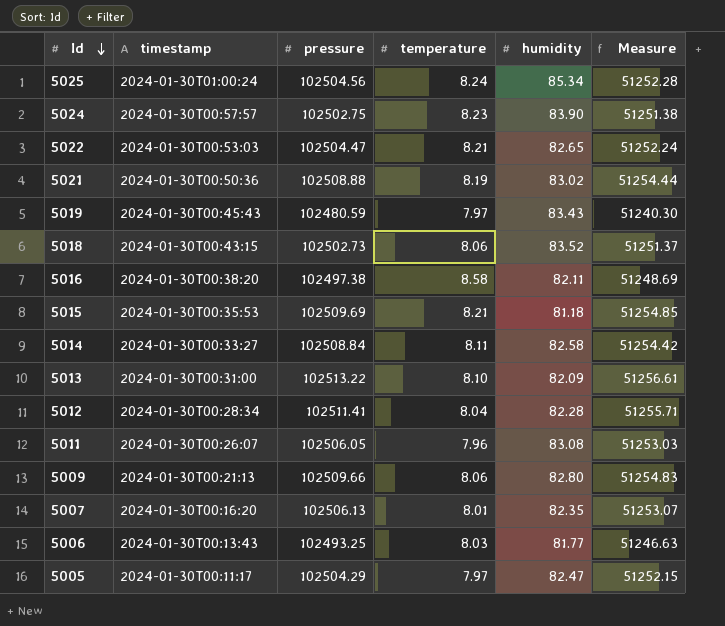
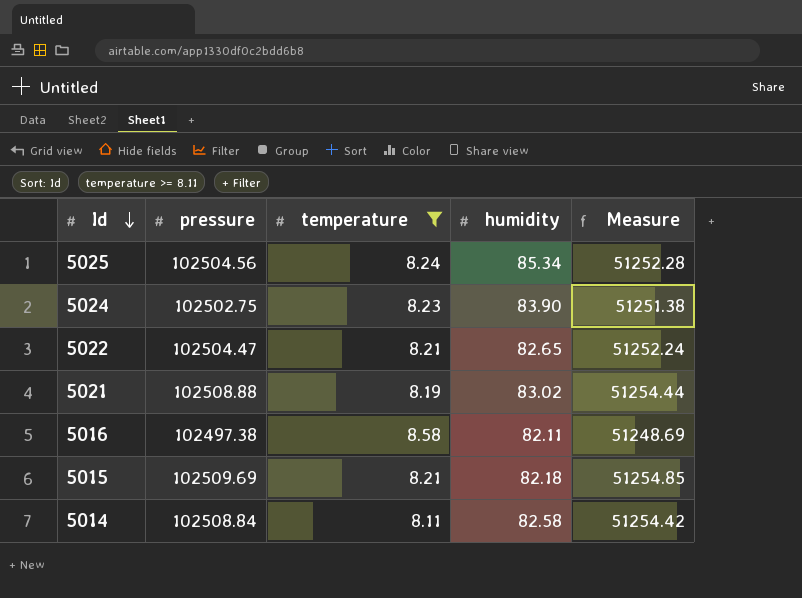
filter: none -> temperature >= 8.11
column timestamp | position: 2 -> none
5015 | humidity: 81.18 -> 82.18

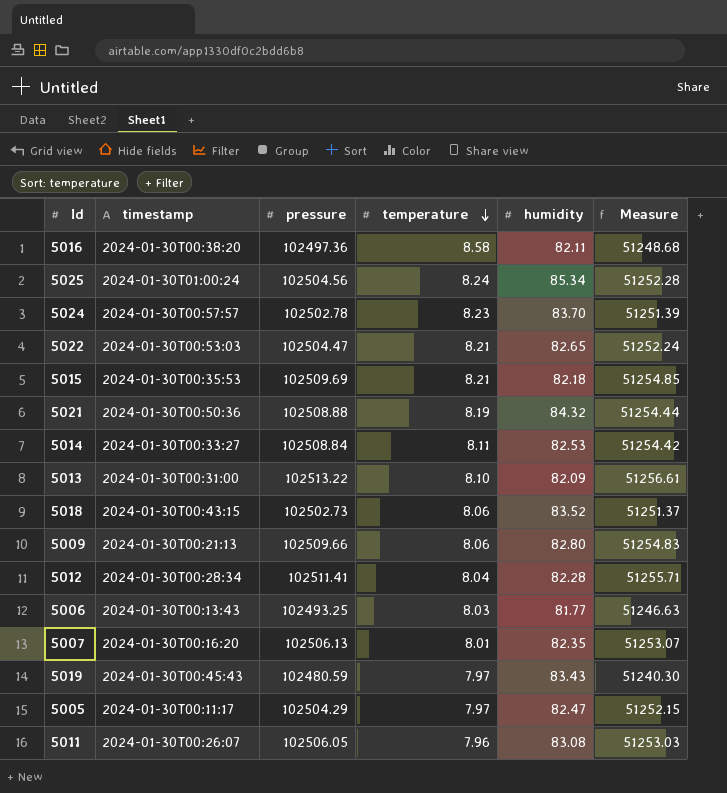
filter: temperature >= 8.11 -> none
row order: Id descending -> temperature descending
column timestamp | position: none -> 2
5016 | pressure: 102497.38 -> 102497.36
5016 | Measure: 51248.69 -> 51248.68
5024 | pressure: 102502.75 -> 102502.78
5024 | humidity: 83.90 -> 83.70
5024 | Measure: 51251.38 -> 51251.39
5021 | humidity: 83.02 -> 84.32
5014 | humidity: 82.58 -> 82.53

